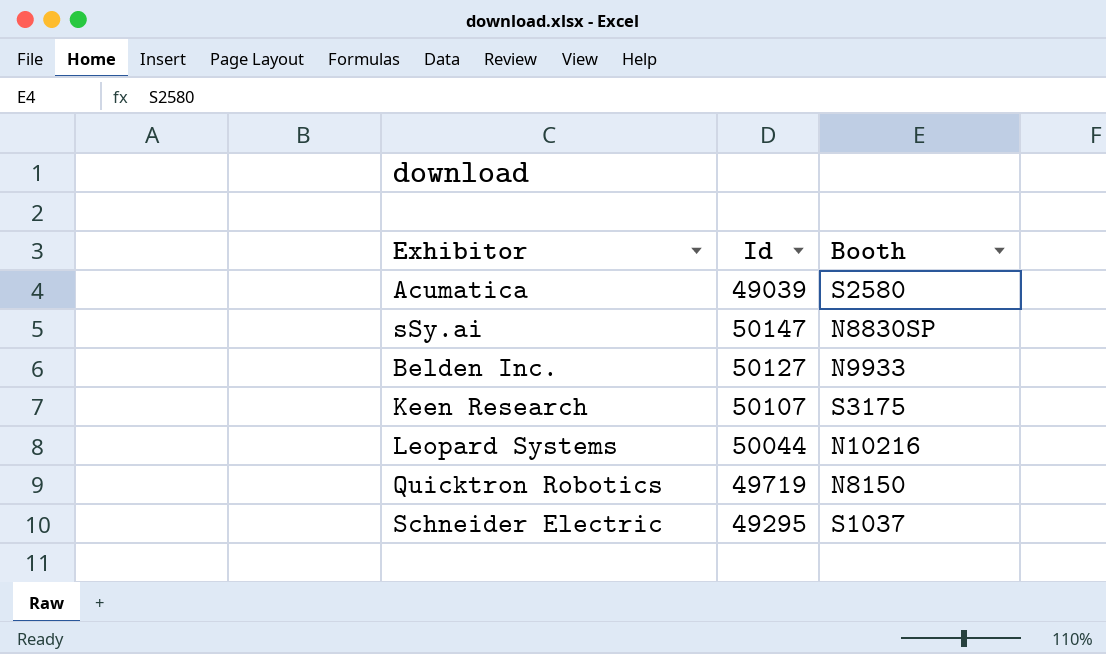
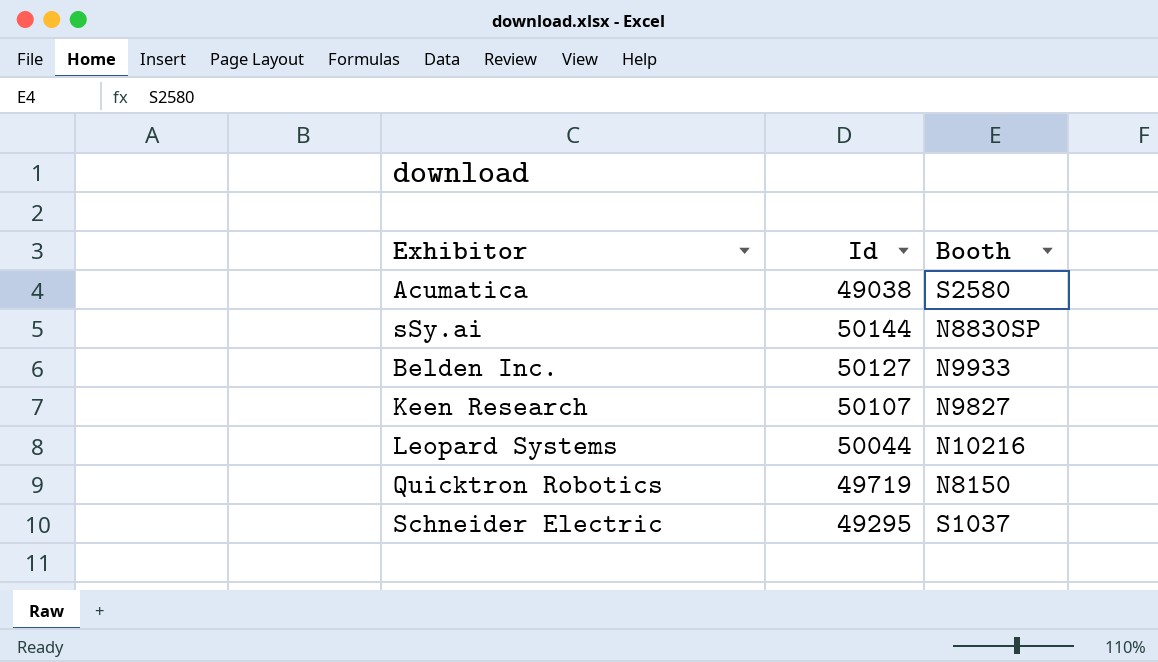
Acumatica | Id: 49039 -> 49038
sSy.ai | Id: 50147 -> 50144
Keen Research | Booth: S3175 -> N9827

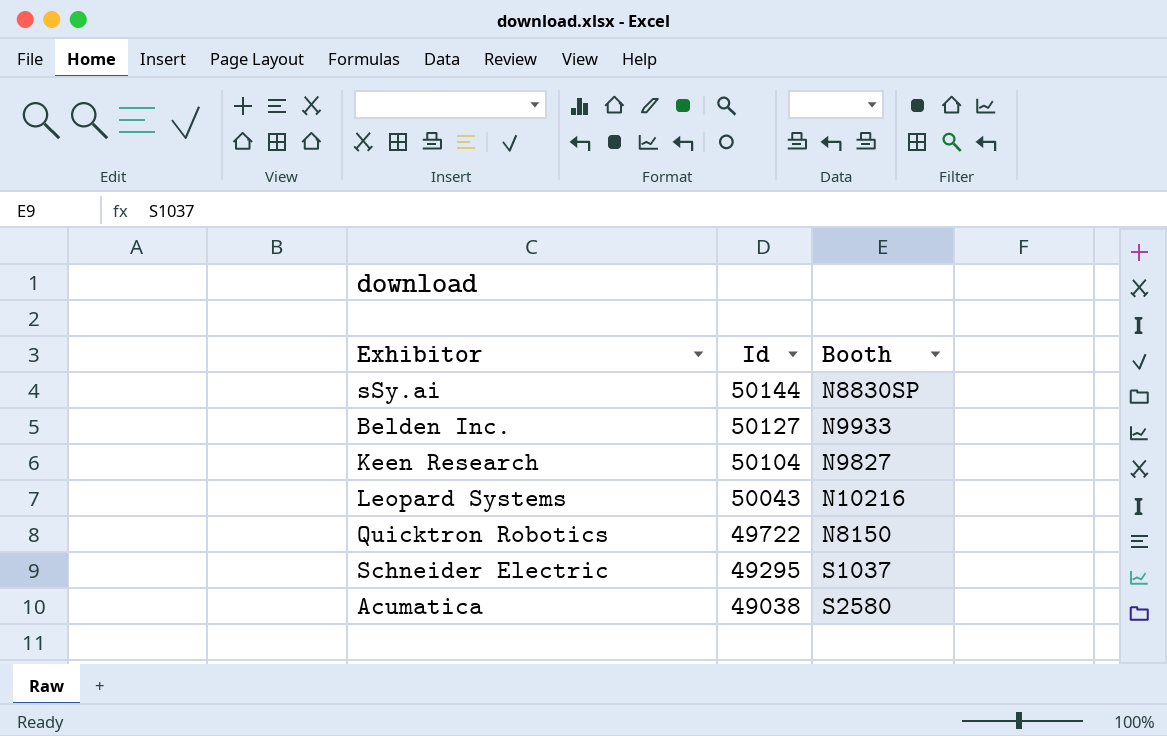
row order: none -> Id descending
Keen Research | Id: 50107 -> 50104
Leopard Systems | Id: 50044 -> 50043
Quicktron Robotics | Id: 49719 -> 49722

